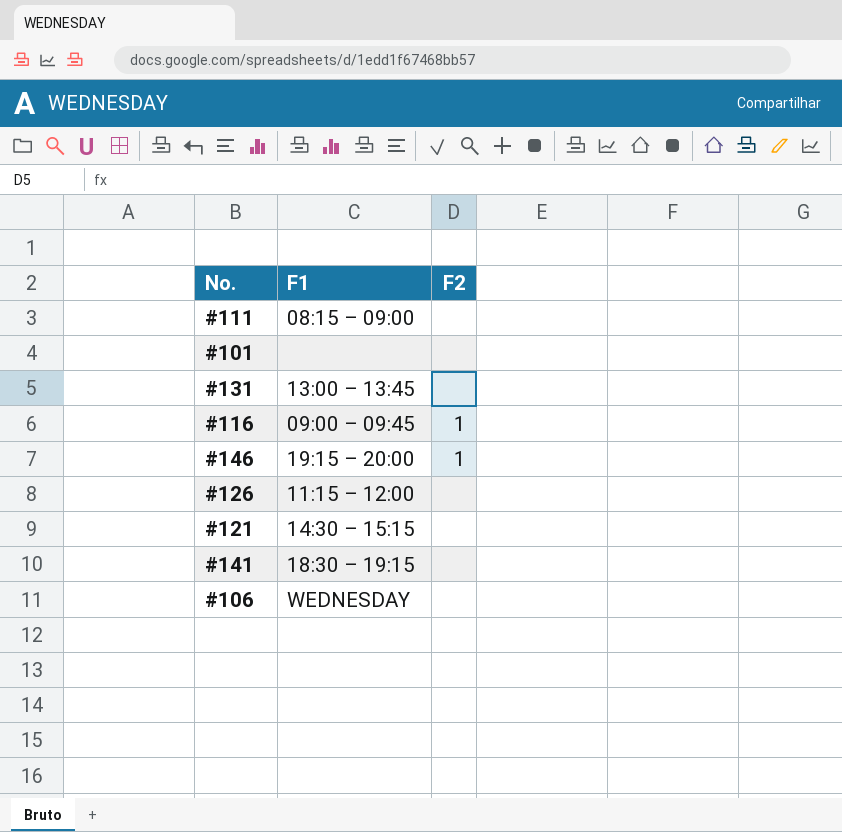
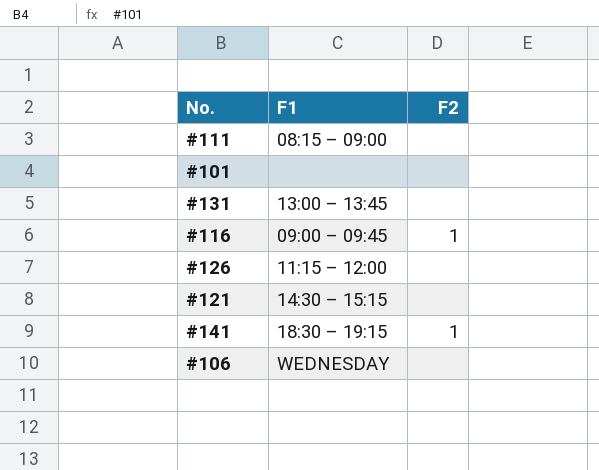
row #146: 19:15 – 20:00 | 1 -> none
#141 | F2: none -> 1

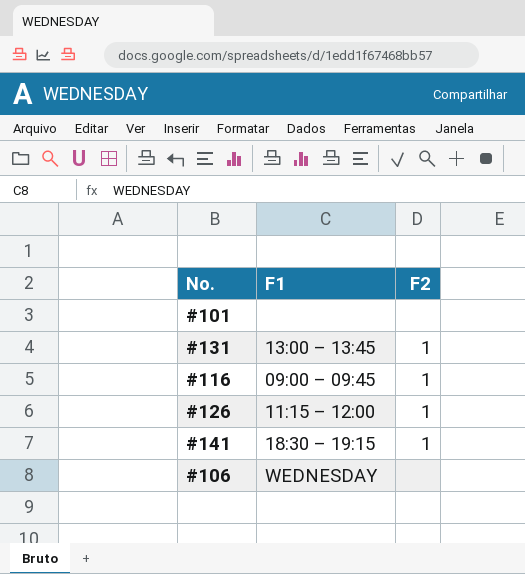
row #111: 08:15 – 09:00 | none -> none
row #121: 14:30 – 15:15 | none -> none
#131 | F2: none -> 1
#126 | F2: none -> 1

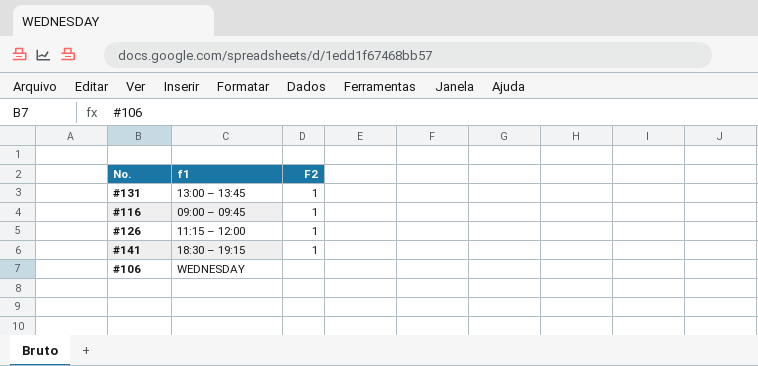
column name: F1 -> f1
row #101: none | none -> none

